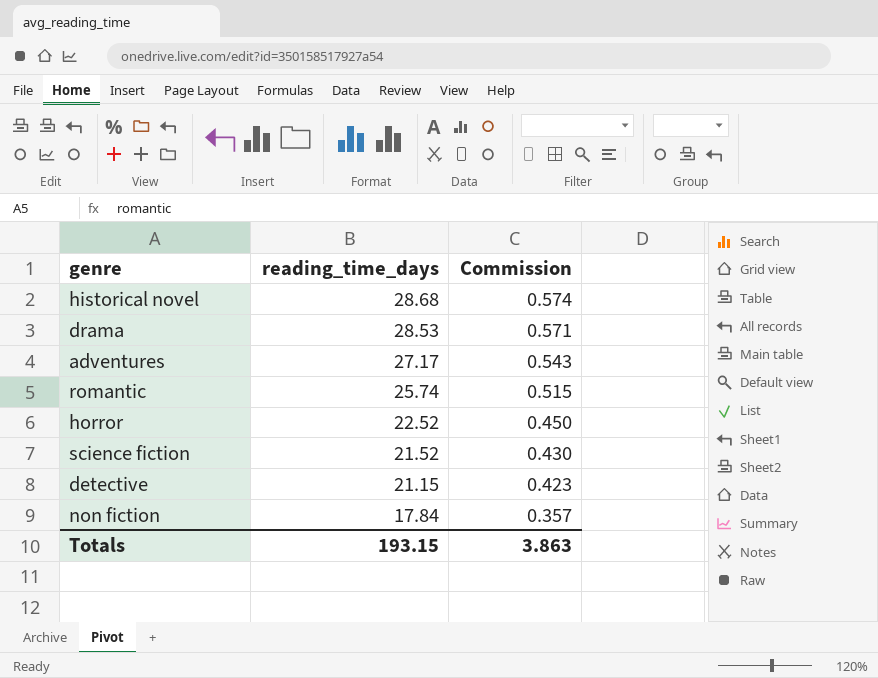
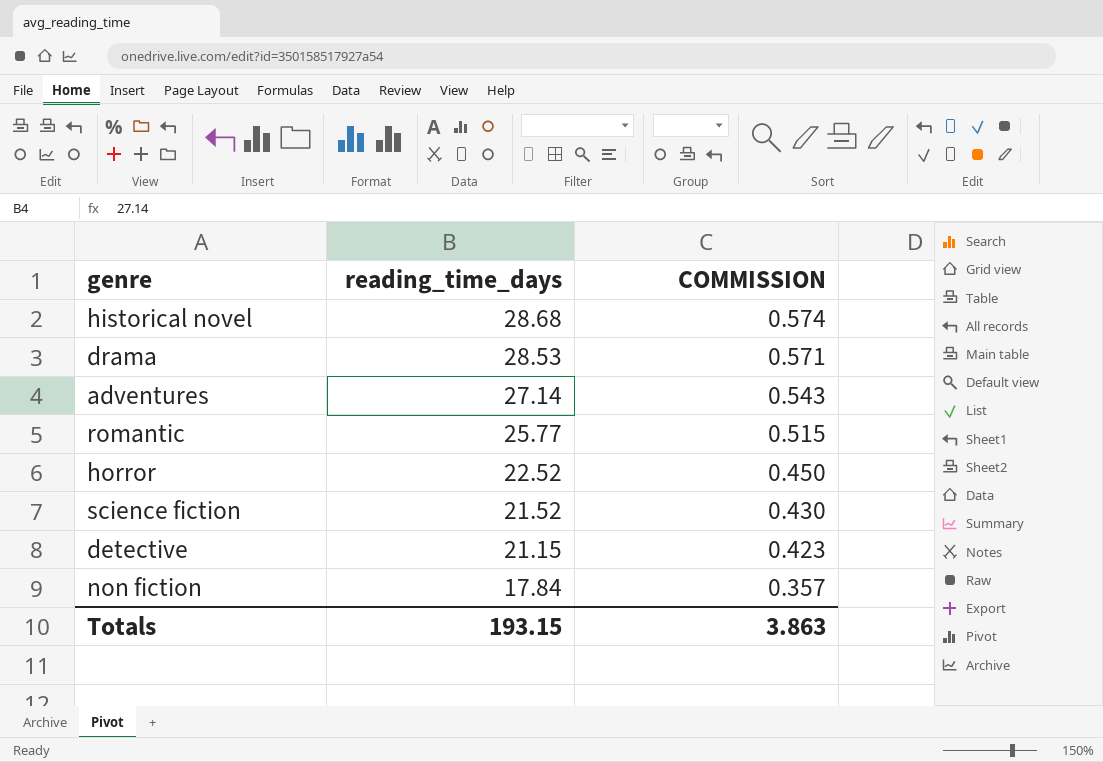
column name: Commission -> COMMISSION
adventures | reading_time_days: 27.17 -> 27.14
romantic | reading_time_days: 25.74 -> 25.77

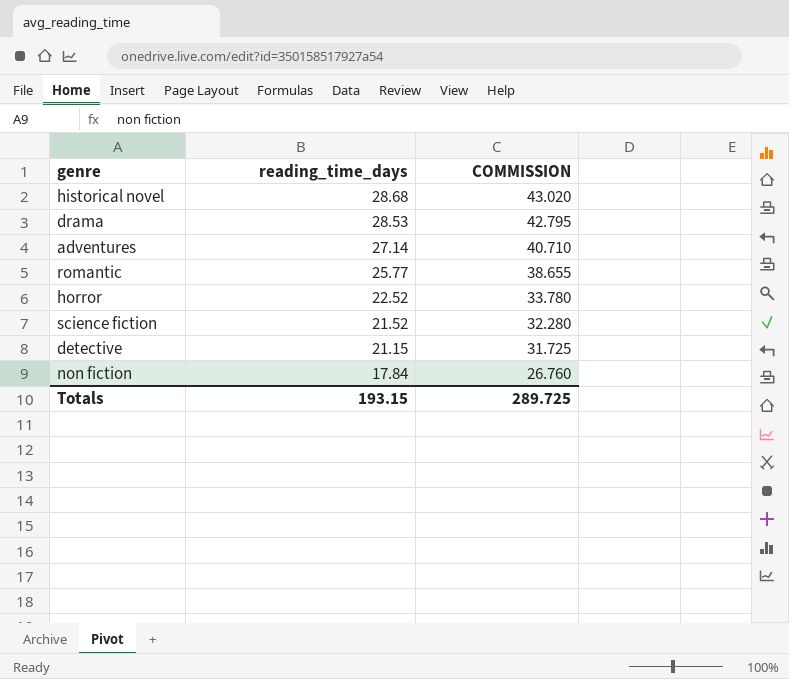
column COMMISSION | formula: [reading_time_days] * 0.02 -> [reading_time_days] * 1.5
Totals | COMMISSION: 3.863 -> 289.725

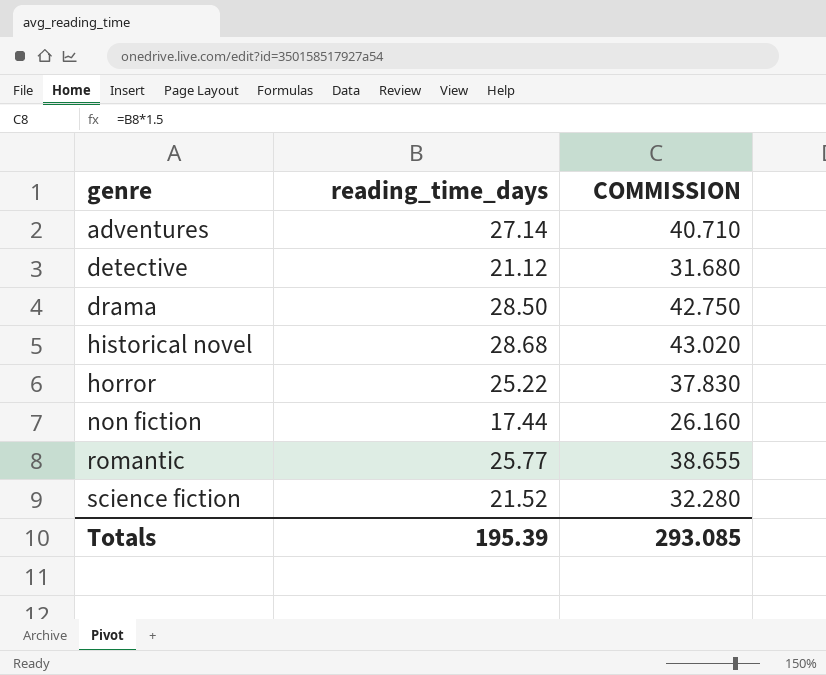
row order: reading_time_days descending -> genre ascending
detective | reading_time_days: 21.15 -> 21.12
detective | COMMISSION: 31.725 -> 31.680
drama | reading_time_days: 28.53 -> 28.50
drama | COMMISSION: 42.795 -> 42.750
horror | reading_time_days: 22.52 -> 25.22
horror | COMMISSION: 33.780 -> 37.830
non fiction | reading_time_days: 17.84 -> 17.44
non fiction | COMMISSION: 26.760 -> 26.160
Totals | reading_time_days: 193.15 -> 195.39
Totals | COMMISSION: 289.725 -> 293.085

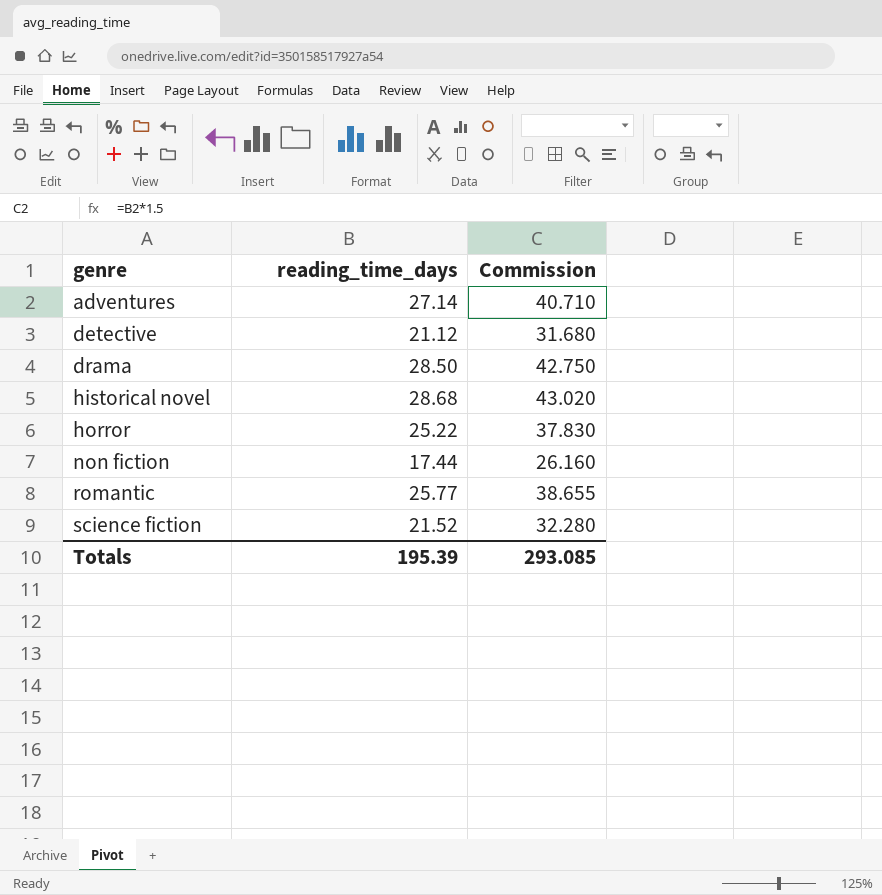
column name: COMMISSION -> Commission

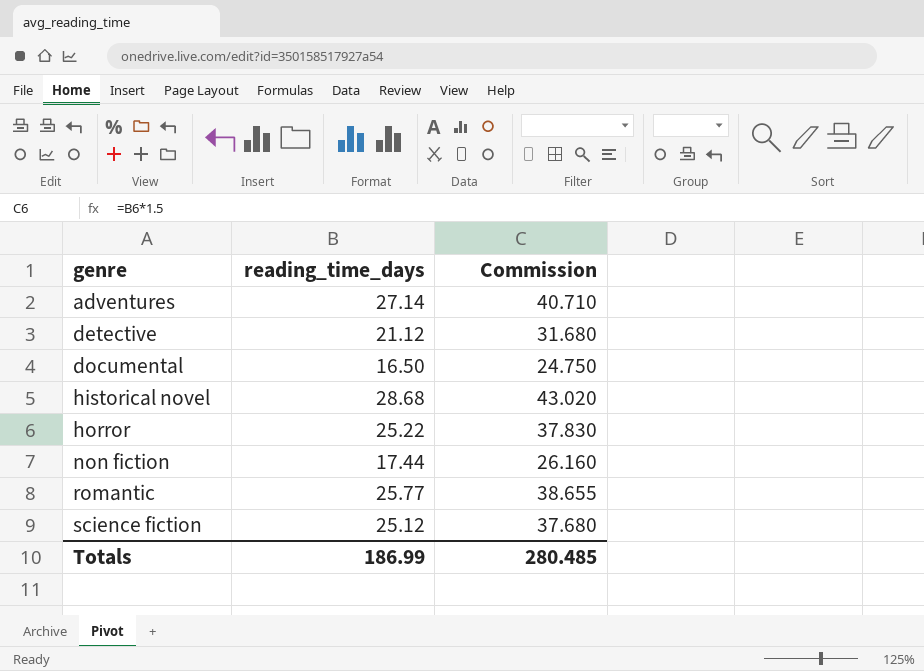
row drama: 28.50 | 42.750 -> none
row documental: none -> 16.50 | 24.750
science fiction | reading_time_days: 21.52 -> 25.12
science fiction | Commission: 32.280 -> 37.680
Totals | reading_time_days: 195.39 -> 186.99
Totals | Commission: 293.085 -> 280.485

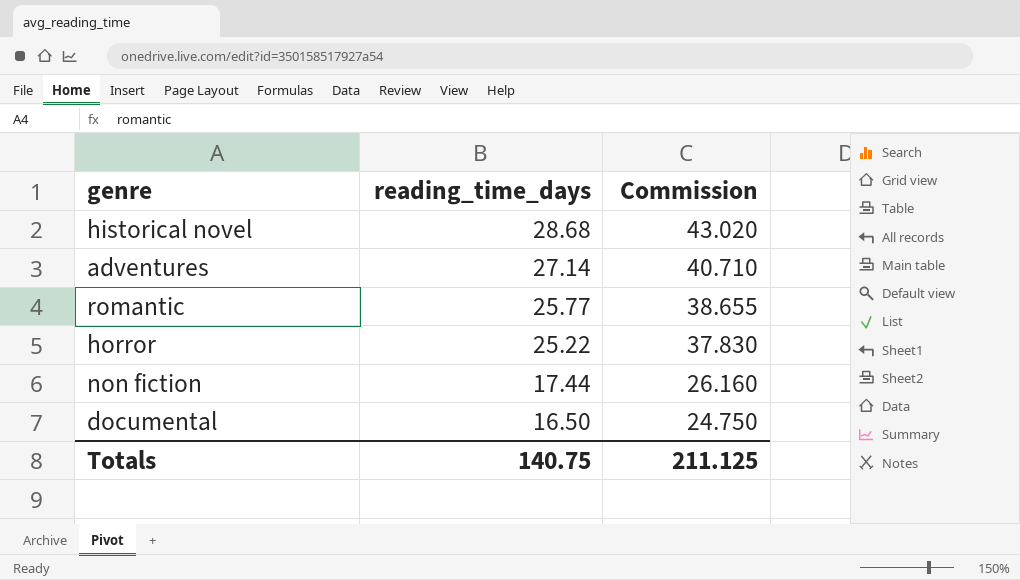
row order: genre ascending -> reading_time_days descending
row detective: 21.12 | 31.680 -> none
row science fiction: 25.12 | 37.680 -> none
Totals | reading_time_days: 186.99 -> 140.75
Totals | Commission: 280.485 -> 211.125

